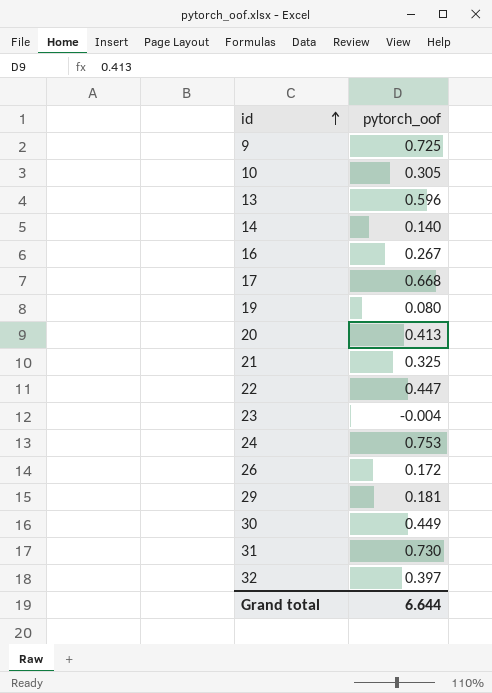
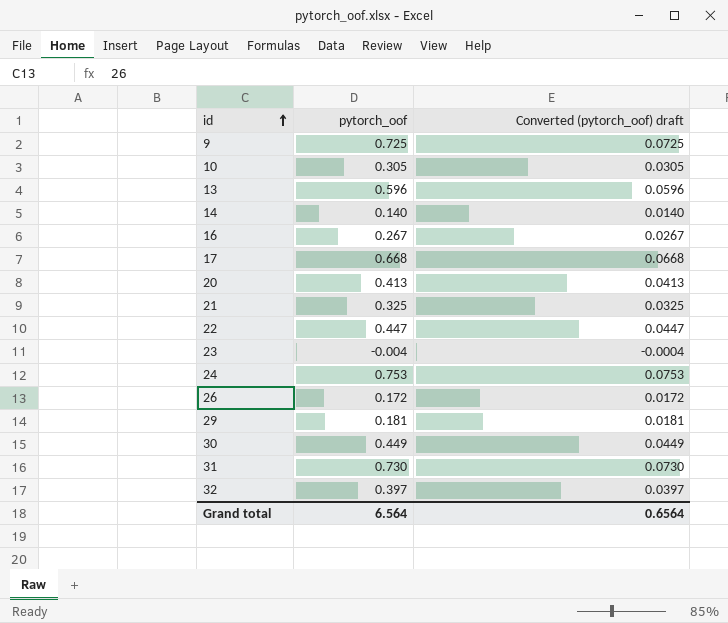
column Converted (pytorch_oof) draft | formula: none -> [pytorch_oof] * 0.1
row 19: 0.080 -> none
Grand total | pytorch_oof: 6.644 -> 6.564

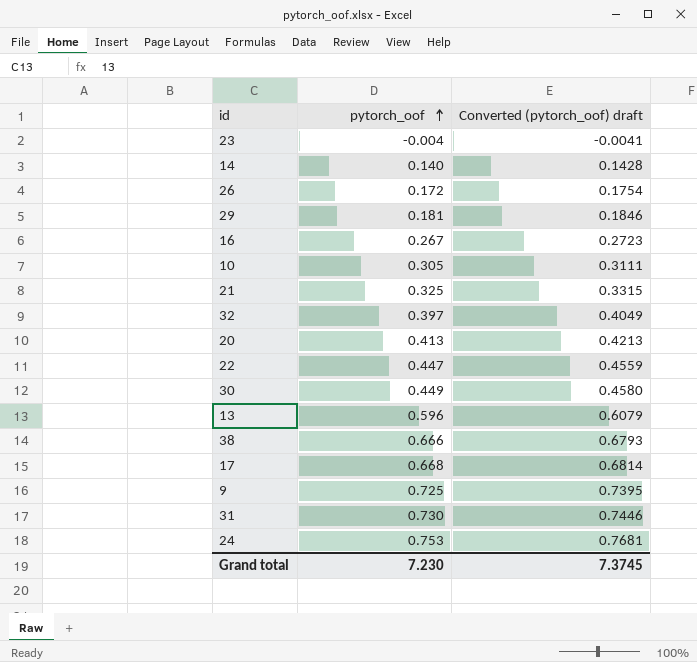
row order: id ascending -> pytorch_oof ascending
column Converted (pytorch_oof) draft | formula: [pytorch_oof] * 0.1 -> [pytorch_oof] * 1.02
row 38: none -> 0.666 | 0.6793
Grand total | pytorch_oof: 6.564 -> 7.230
Grand total | Converted (pytorch_oof) draft: 0.6564 -> 7.3745

